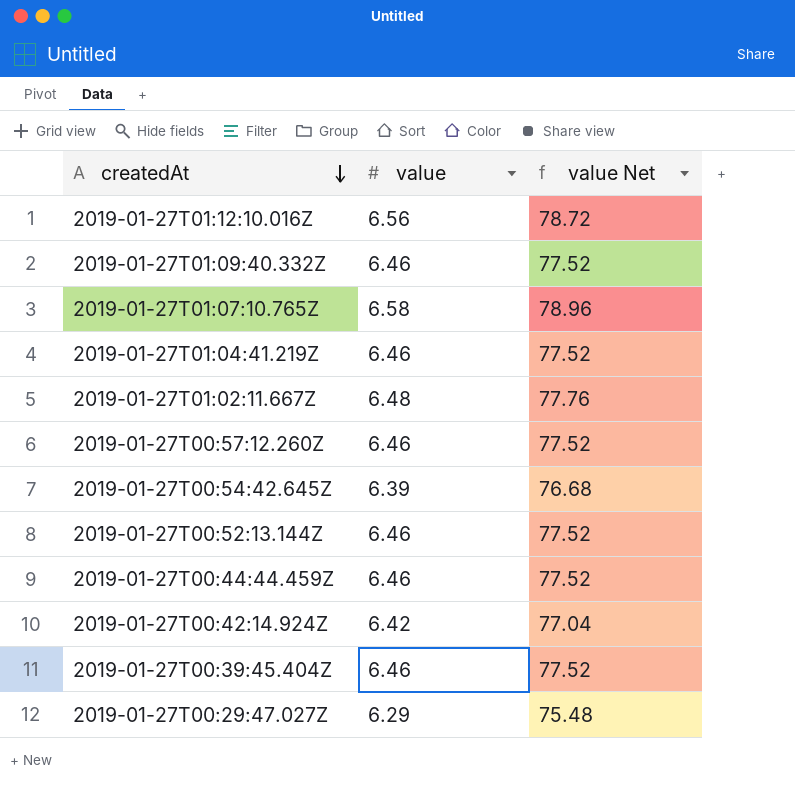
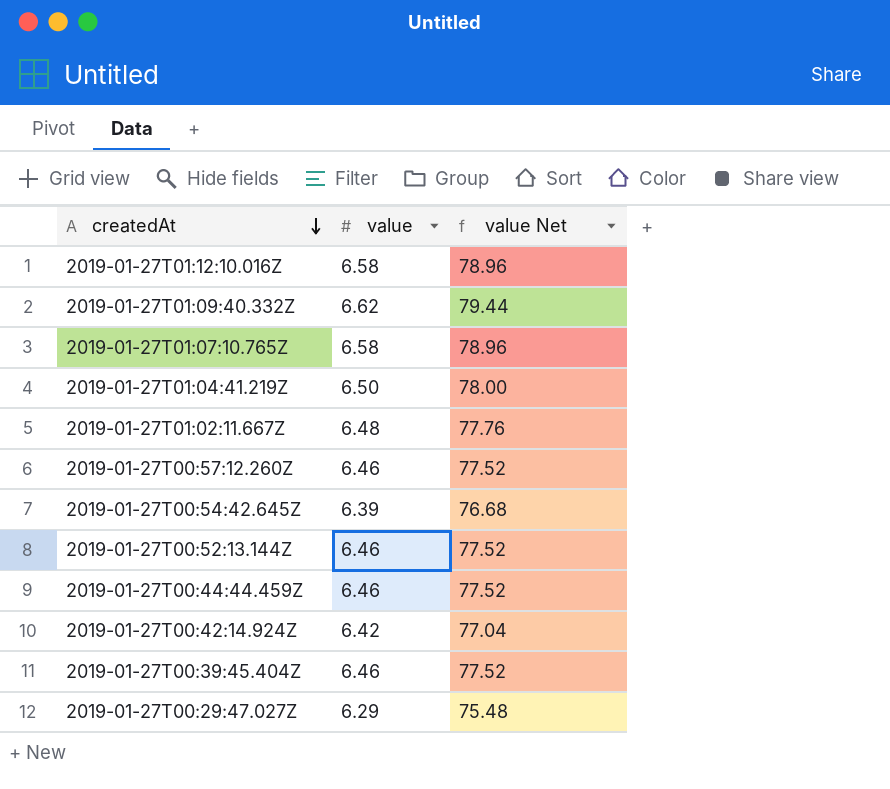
2019-01-27T01:12:10.016Z | value: 6.56 -> 6.58
2019-01-27T01:12:10.016Z | value Net: 78.72 -> 78.96
2019-01-27T01:09:40.332Z | value: 6.46 -> 6.62
2019-01-27T01:09:40.332Z | value Net: 77.52 -> 79.44
2019-01-27T01:04:41.219Z | value: 6.46 -> 6.50
2019-01-27T01:04:41.219Z | value Net: 77.52 -> 78.00

